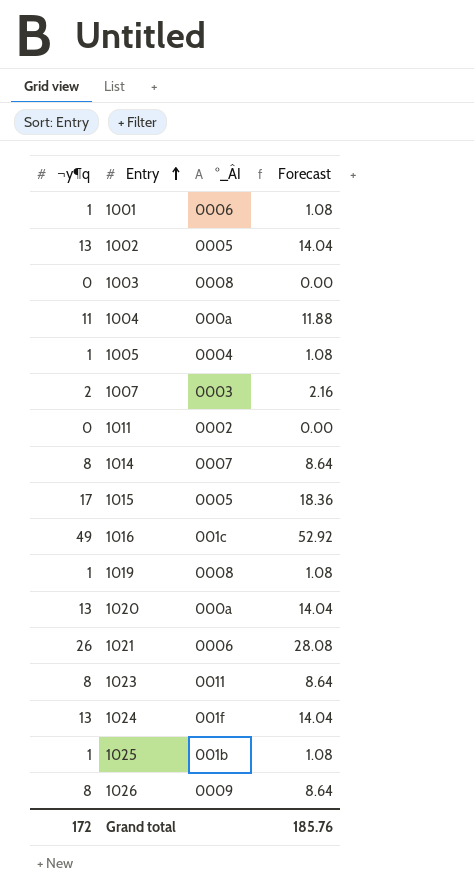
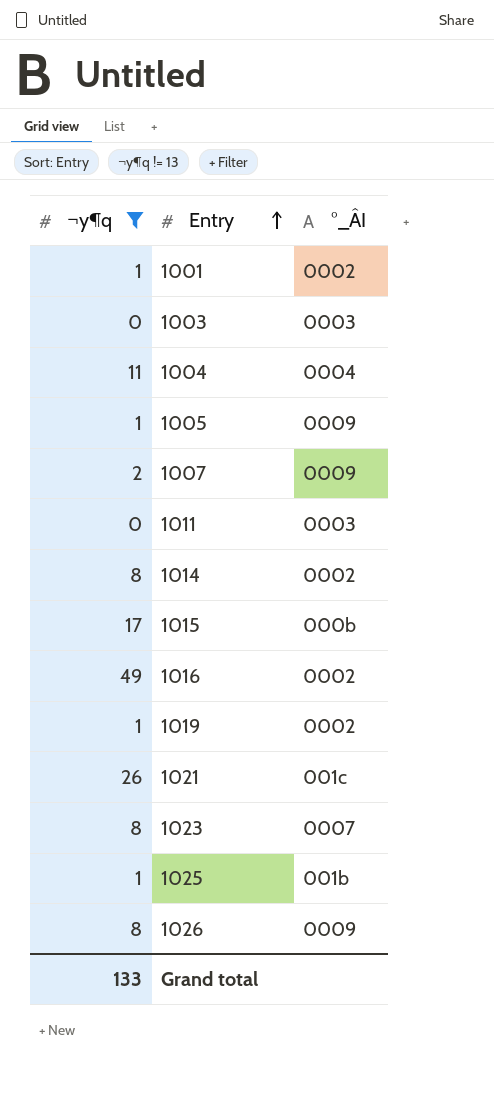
filter: none -> ¬y¶q != 13
column Forecast | formula: [¬y¶q] * 1.08 -> none
1001 | °_ÂI: 0006 -> 0002
1003 | °_ÂI: 0008 -> 0003
1004 | °_ÂI: 000a -> 0004
1005 | °_ÂI: 0004 -> 0009
1007 | °_ÂI: 0003 -> 0009
1011 | °_ÂI: 0002 -> 0003
1014 | °_ÂI: 0007 -> 0002
1015 | °_ÂI: 0005 -> 000b
1016 | °_ÂI: 001c -> 0002
1019 | °_ÂI: 0008 -> 0002
1021 | °_ÂI: 0006 -> 001c
1023 | °_ÂI: 0011 -> 0007
Grand total | ¬y¶q: 172 -> 133

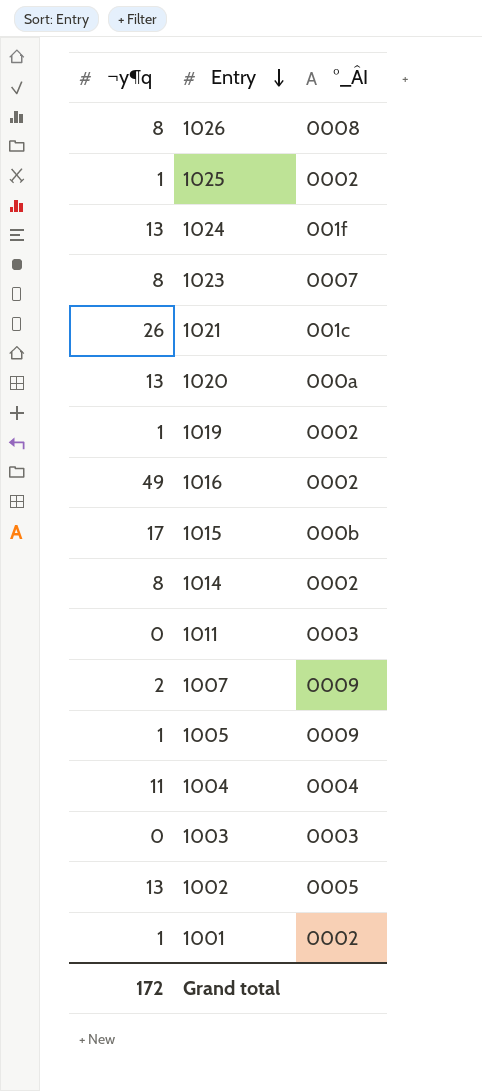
filter: ¬y¶q != 13 -> none
row order: Entry ascending -> Entry descending
1026 | °_ÂI: 0009 -> 0008
1025 | °_ÂI: 001b -> 0002
Grand total | ¬y¶q: 133 -> 172

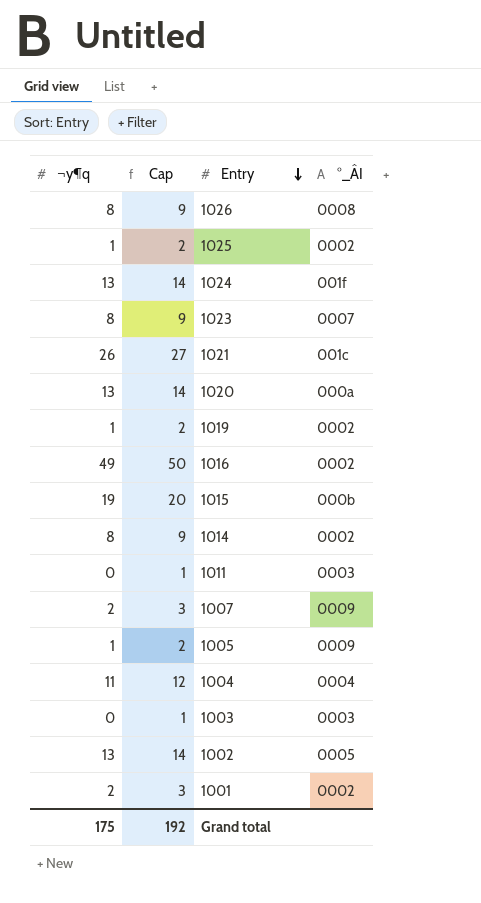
column Cap | formula: none -> [¬y¶q] + 1
1015 | ¬y¶q: 17 -> 19
1001 | ¬y¶q: 1 -> 2
Grand total | ¬y¶q: 172 -> 175

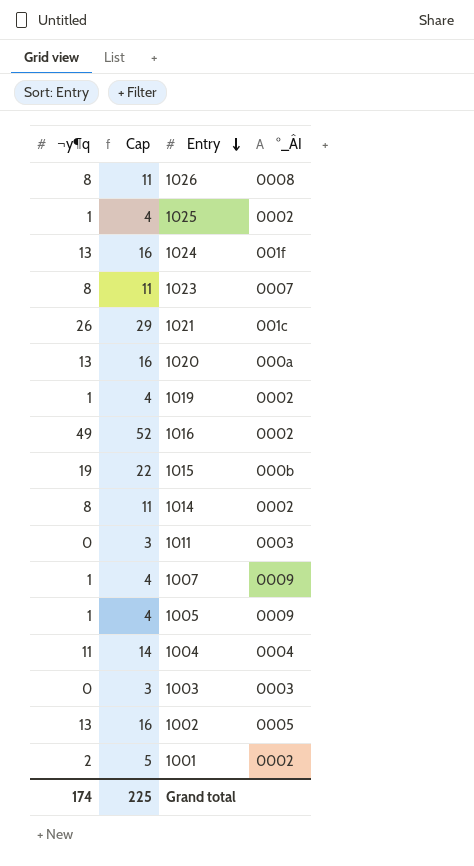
column Cap | formula: [¬y¶q] + 1 -> [¬y¶q] + 3
1007 | ¬y¶q: 2 -> 1
Grand total | ¬y¶q: 175 -> 174
Grand total | Cap: 192 -> 225

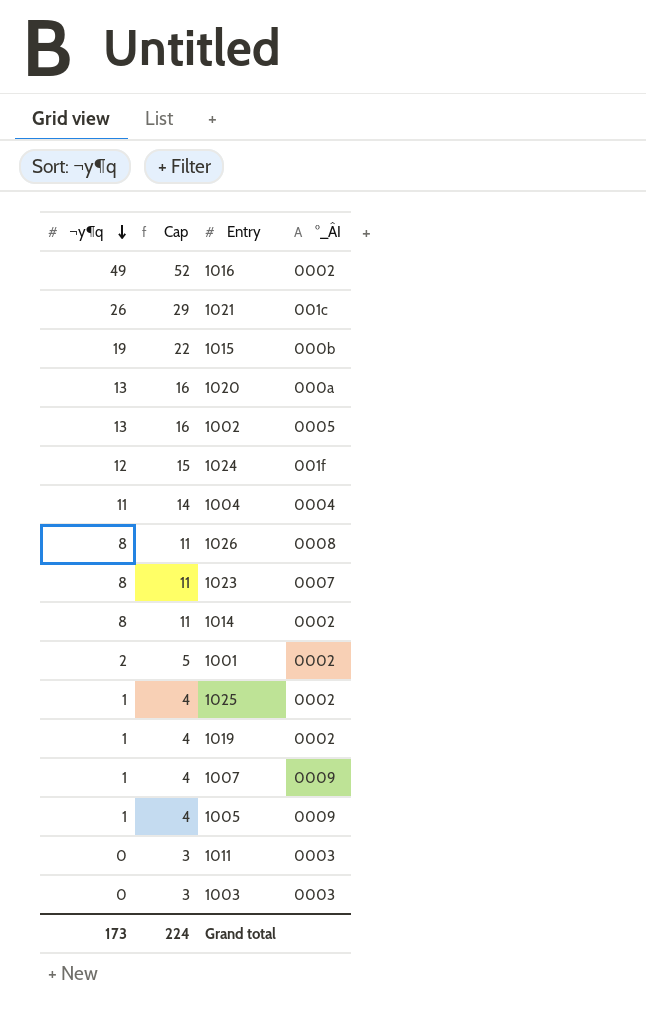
row order: Entry descending -> ¬y¶q descending
1024 | ¬y¶q: 13 -> 12
1024 | Cap: 16 -> 15
Grand total | ¬y¶q: 174 -> 173
Grand total | Cap: 225 -> 224

